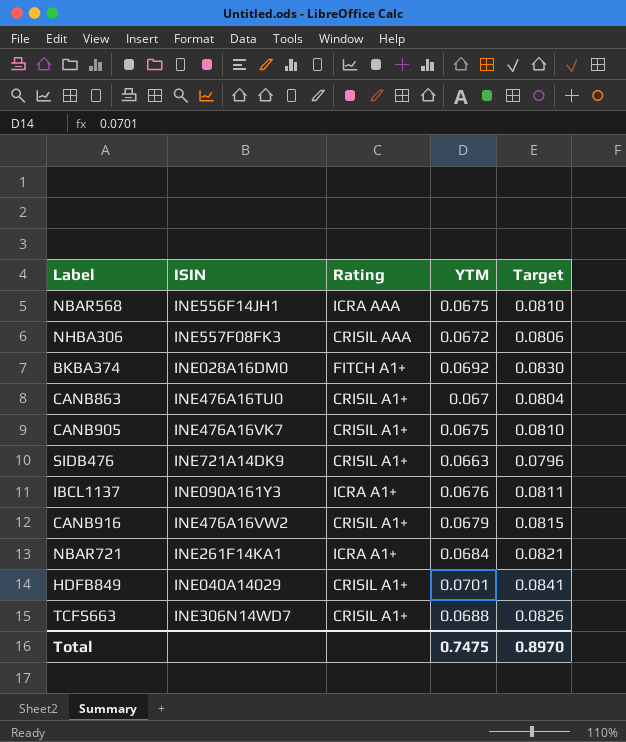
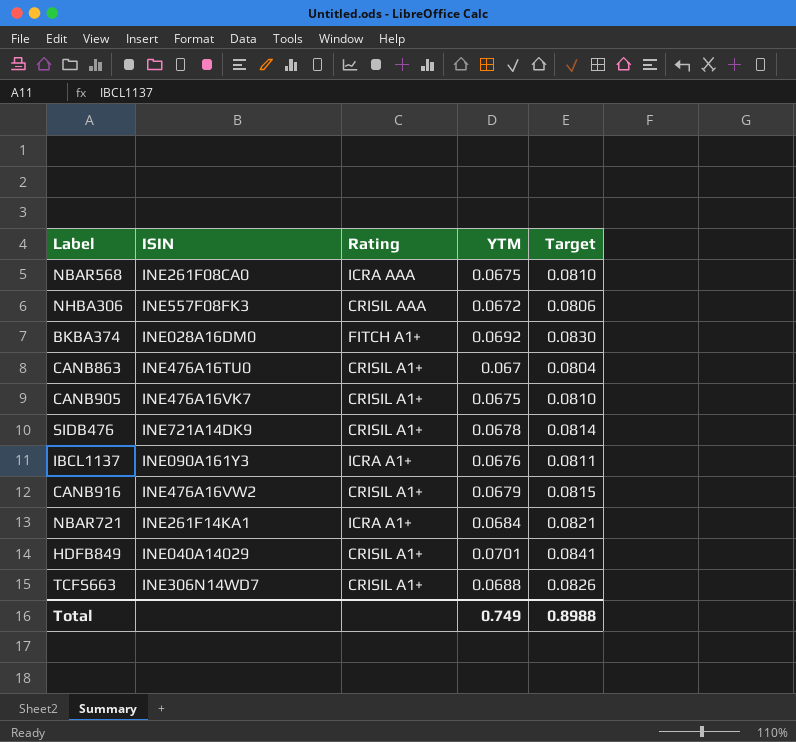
NBAR568 | ISIN: INE556F14JH1 -> INE261F08CA0
SIDB476 | YTM: 0.0663 -> 0.0678
SIDB476 | Target: 0.0796 -> 0.0814
Total | YTM: 0.7475 -> 0.749
Total | Target: 0.8970 -> 0.8988

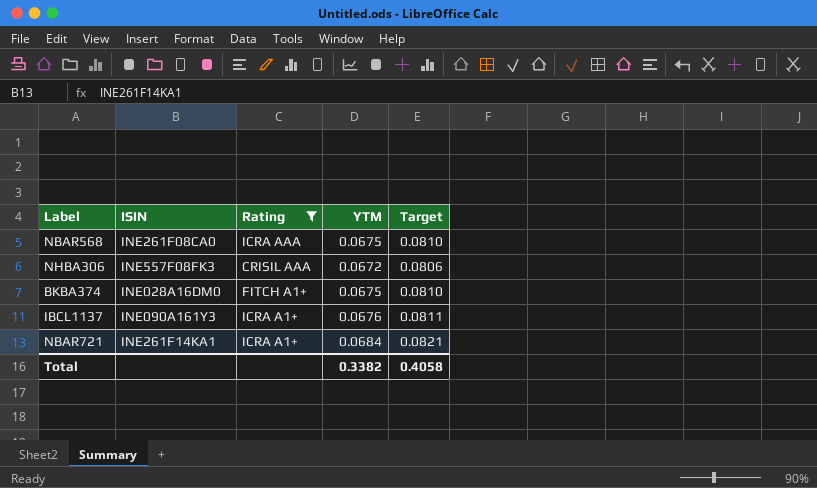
filter: none -> Rating != CRISIL A1+
BKBA374 | YTM: 0.0692 -> 0.0675
BKBA374 | Target: 0.0830 -> 0.0810
Total | YTM: 0.749 -> 0.3382
Total | Target: 0.8988 -> 0.4058

